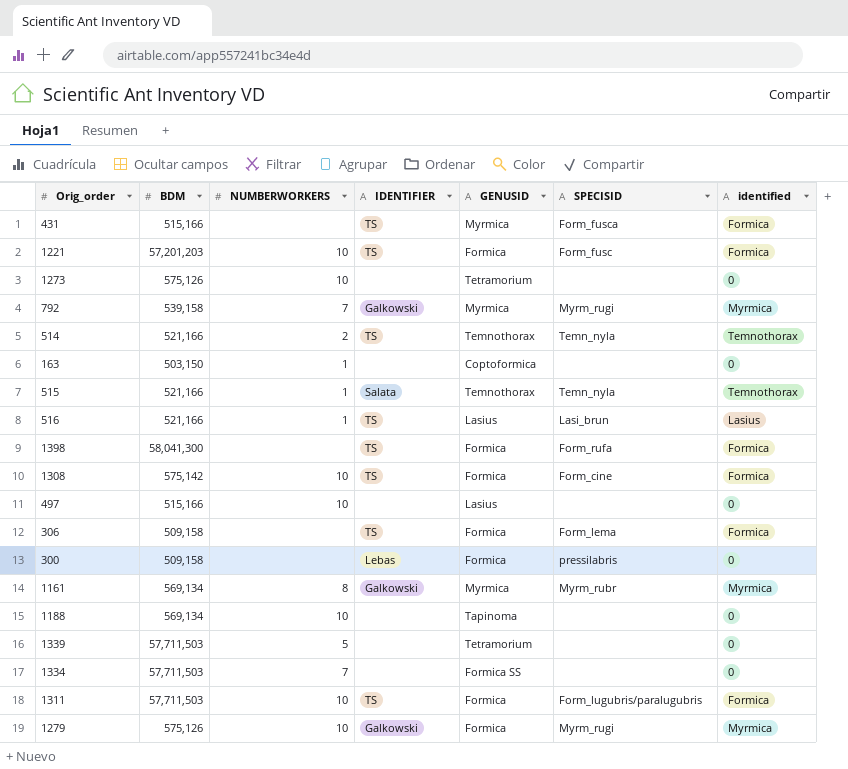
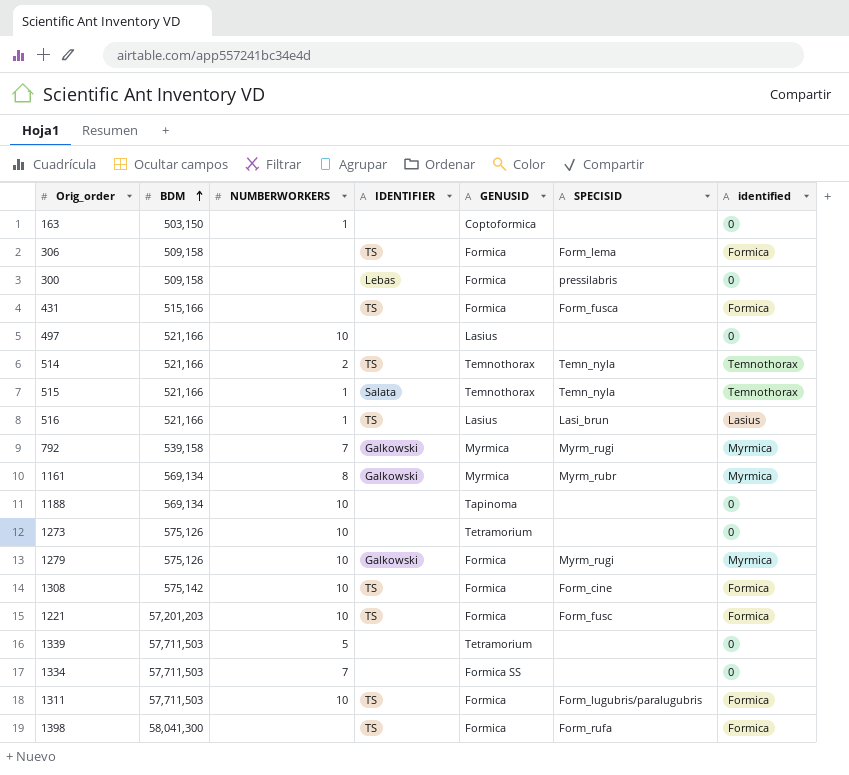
row order: none -> BDM ascending
431 | GENUSID: Myrmica -> Formica
497 | BDM: 515,166 -> 521,166

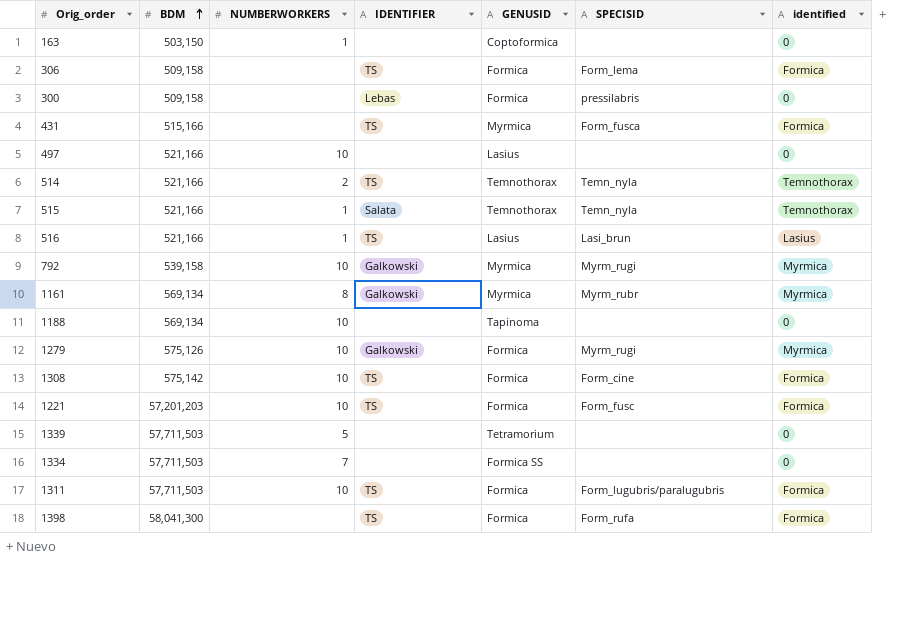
row 1273: 575,126 | 10 | none | Tetramorium | none | 0 -> none
431 | GENUSID: Formica -> Myrmica
792 | NUMBERWORKERS: 7 -> 10

